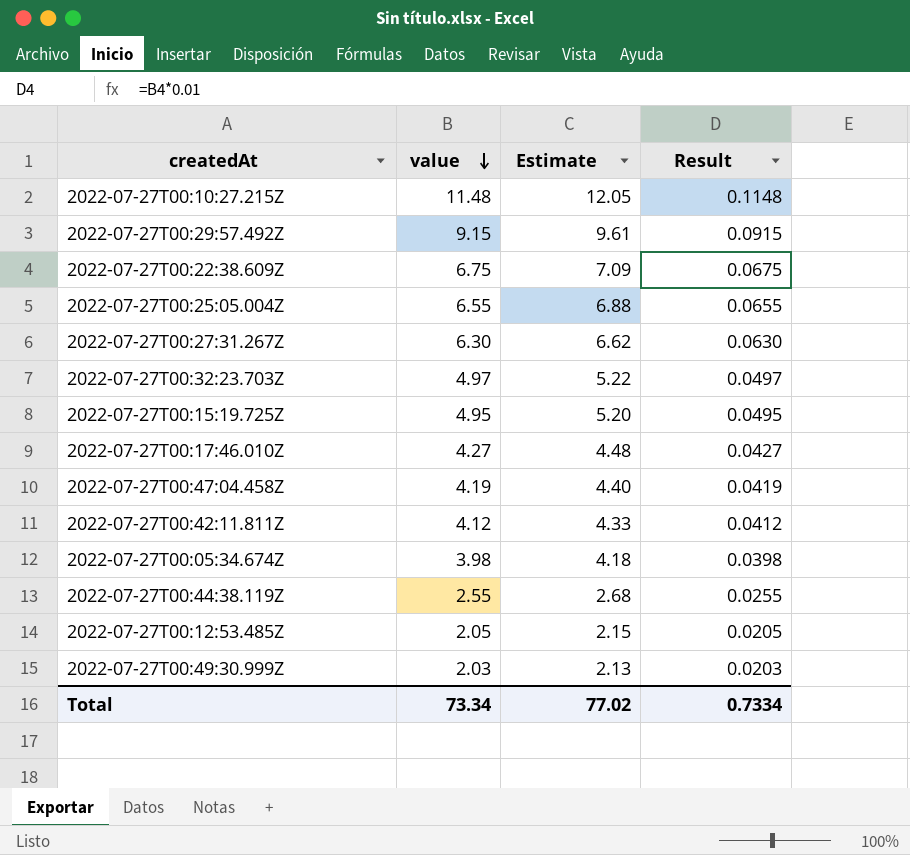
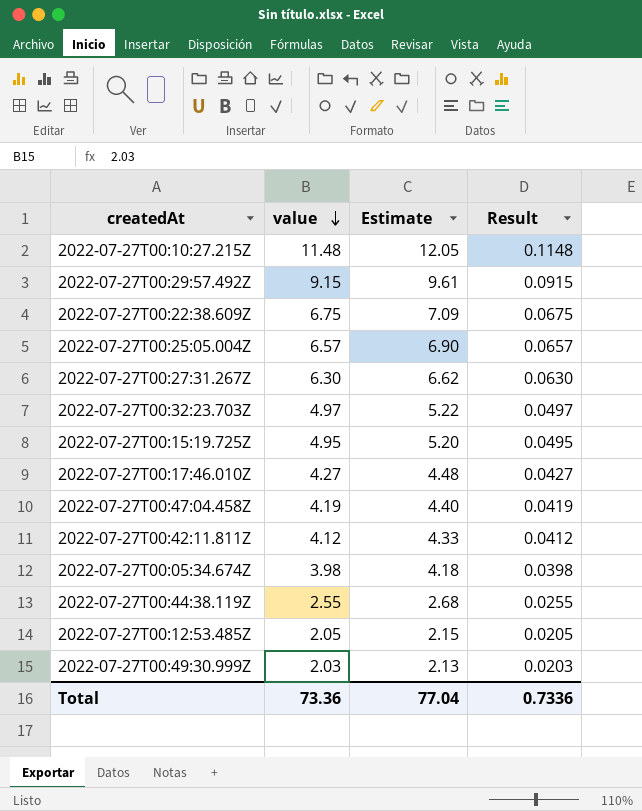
2022-07-27T00:25:05.004Z | value: 6.55 -> 6.57
2022-07-27T00:25:05.004Z | Estimate: 6.88 -> 6.90
2022-07-27T00:25:05.004Z | Result: 0.0655 -> 0.0657
Total | value: 73.34 -> 73.36
Total | Estimate: 77.02 -> 77.04
Total | Result: 0.7334 -> 0.7336

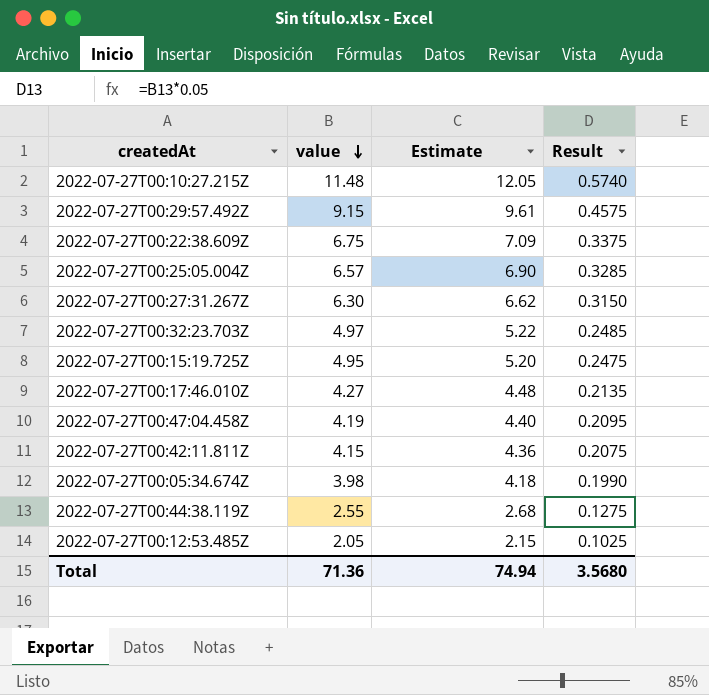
column Result | formula: [value] * 0.01 -> [value] * 0.05
row 2022-07-27T00:49:30.999Z: 2.03 | 2.13 | 0.0203 -> none
2022-07-27T00:42:11.811Z | value: 4.12 -> 4.15
2022-07-27T00:42:11.811Z | Estimate: 4.33 -> 4.36
Total | value: 73.36 -> 71.36
Total | Estimate: 77.04 -> 74.94
Total | Result: 0.7336 -> 3.5680

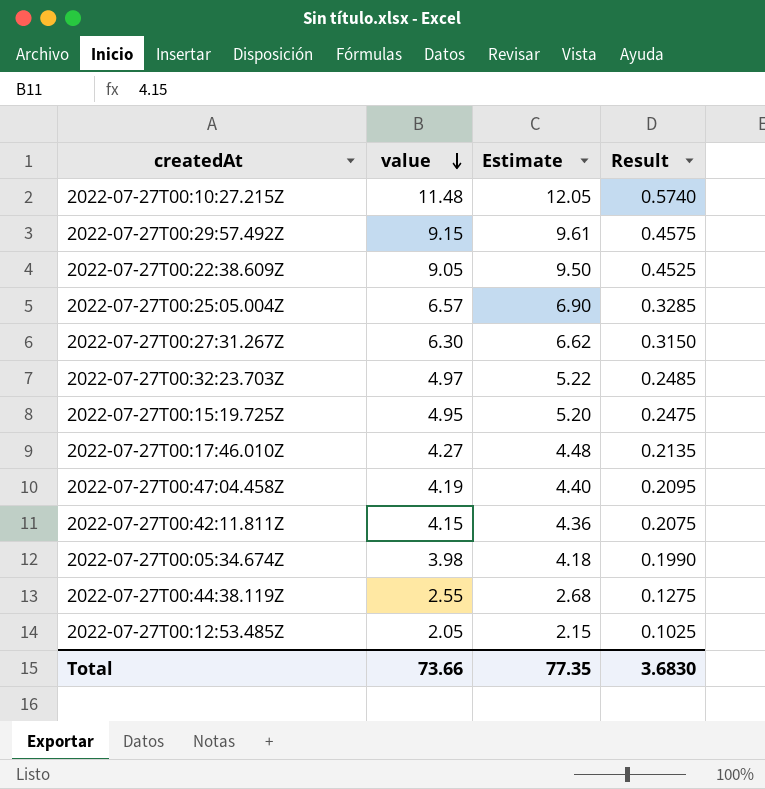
2022-07-27T00:22:38.609Z | value: 6.75 -> 9.05
2022-07-27T00:22:38.609Z | Estimate: 7.09 -> 9.50
2022-07-27T00:22:38.609Z | Result: 0.3375 -> 0.4525
Total | value: 71.36 -> 73.66
Total | Estimate: 74.94 -> 77.35
Total | Result: 3.5680 -> 3.6830

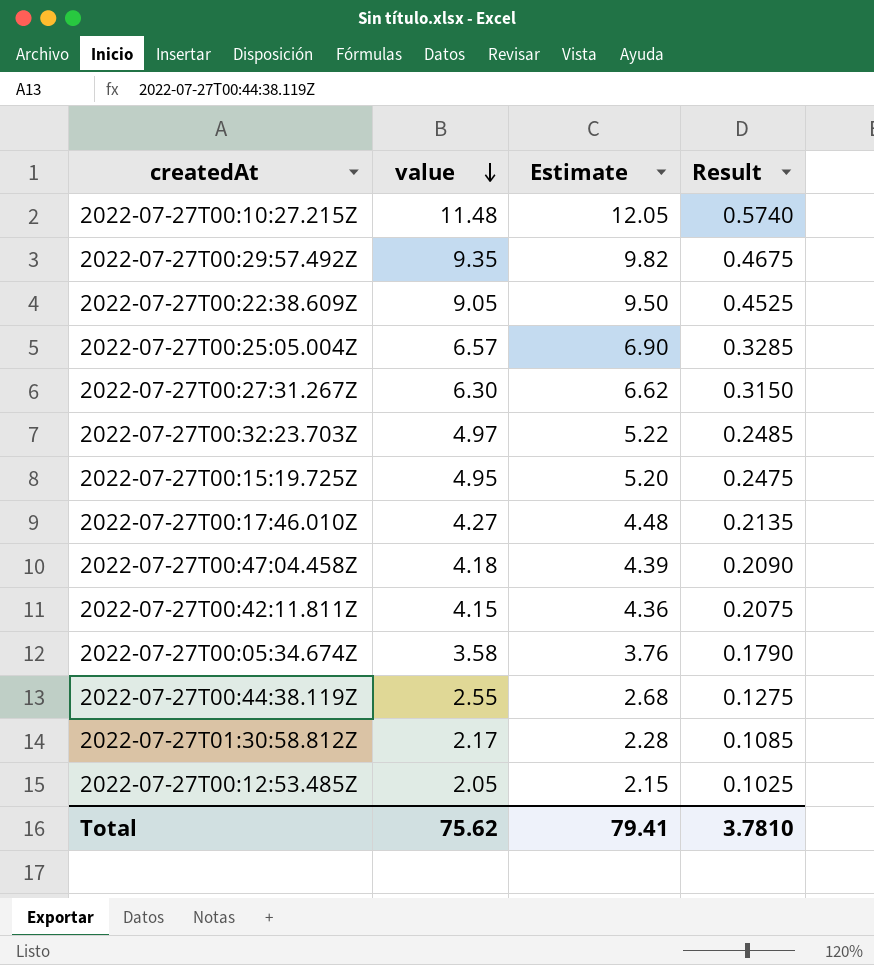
2022-07-27T00:29:57.492Z | value: 9.15 -> 9.35
2022-07-27T00:29:57.492Z | Estimate: 9.61 -> 9.82
2022-07-27T00:29:57.492Z | Result: 0.4575 -> 0.4675
2022-07-27T00:47:04.458Z | value: 4.19 -> 4.18
2022-07-27T00:47:04.458Z | Estimate: 4.40 -> 4.39
2022-07-27T00:47:04.458Z | Result: 0.2095 -> 0.2090
2022-07-27T00:05:34.674Z | value: 3.98 -> 3.58
2022-07-27T00:05:34.674Z | Estimate: 4.18 -> 3.76
2022-07-27T00:05:34.674Z | Result: 0.1990 -> 0.1790
row 2022-07-27T01:30:58.812Z: none -> 2.17 | 2.28 | 0.1085
Total | value: 73.66 -> 75.62
Total | Estimate: 77.35 -> 79.41
Total | Result: 3.6830 -> 3.7810

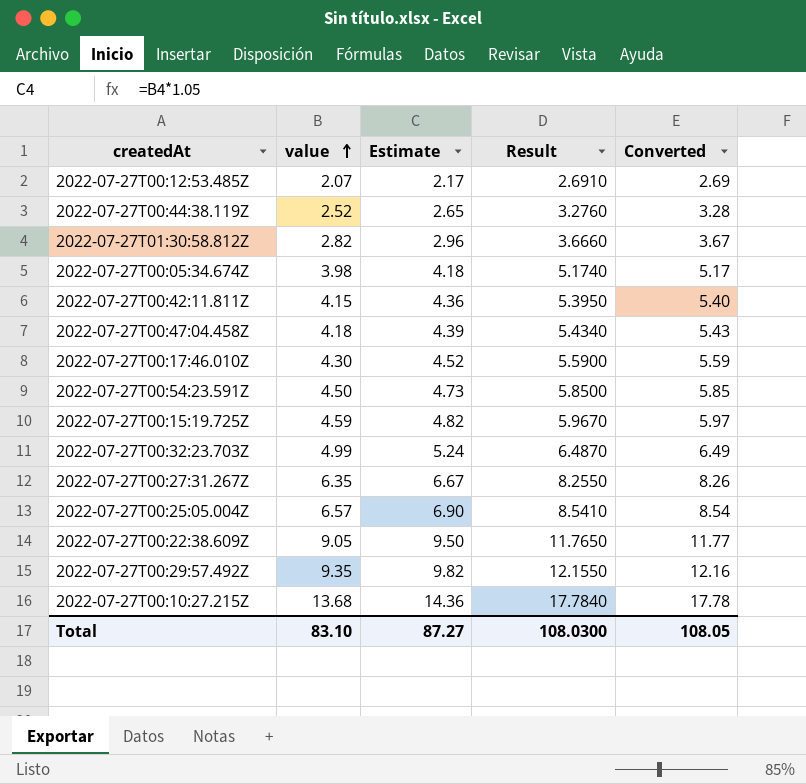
row order: value descending -> value ascending
column Result | formula: [value] * 0.05 -> [value] * 1.3
column Converted | formula: none -> [value] * 1.3
2022-07-27T00:12:53.485Z | value: 2.05 -> 2.07
2022-07-27T00:12:53.485Z | Estimate: 2.15 -> 2.17
2022-07-27T00:44:38.119Z | value: 2.55 -> 2.52
2022-07-27T00:44:38.119Z | Estimate: 2.68 -> 2.65
2022-07-27T01:30:58.812Z | value: 2.17 -> 2.82
2022-07-27T01:30:58.812Z | Estimate: 2.28 -> 2.96
2022-07-27T00:05:34.674Z | value: 3.58 -> 3.98
2022-07-27T00:05:34.674Z | Estimate: 3.76 -> 4.18
2022-07-27T00:17:46.010Z | value: 4.27 -> 4.30
2022-07-27T00:17:46.010Z | Estimate: 4.48 -> 4.52
row 2022-07-27T00:54:23.591Z: none -> 4.50 | 4.73 | 5.8500 | 5.85
2022-07-27T00:15:19.725Z | value: 4.95 -> 4.59
2022-07-27T00:15:19.725Z | Estimate: 5.20 -> 4.82
2022-07-27T00:32:23.703Z | value: 4.97 -> 4.99
2022-07-27T00:32:23.703Z | Estimate: 5.22 -> 5.24
2022-07-27T00:27:31.267Z | value: 6.30 -> 6.35
2022-07-27T00:27:31.267Z | Estimate: 6.62 -> 6.67
2022-07-27T00:10:27.215Z | value: 11.48 -> 13.68
2022-07-27T00:10:27.215Z | Estimate: 12.05 -> 14.36
Total | value: 75.62 -> 83.10
Total | Estimate: 79.41 -> 87.27
Total | Result: 3.7810 -> 108.0300

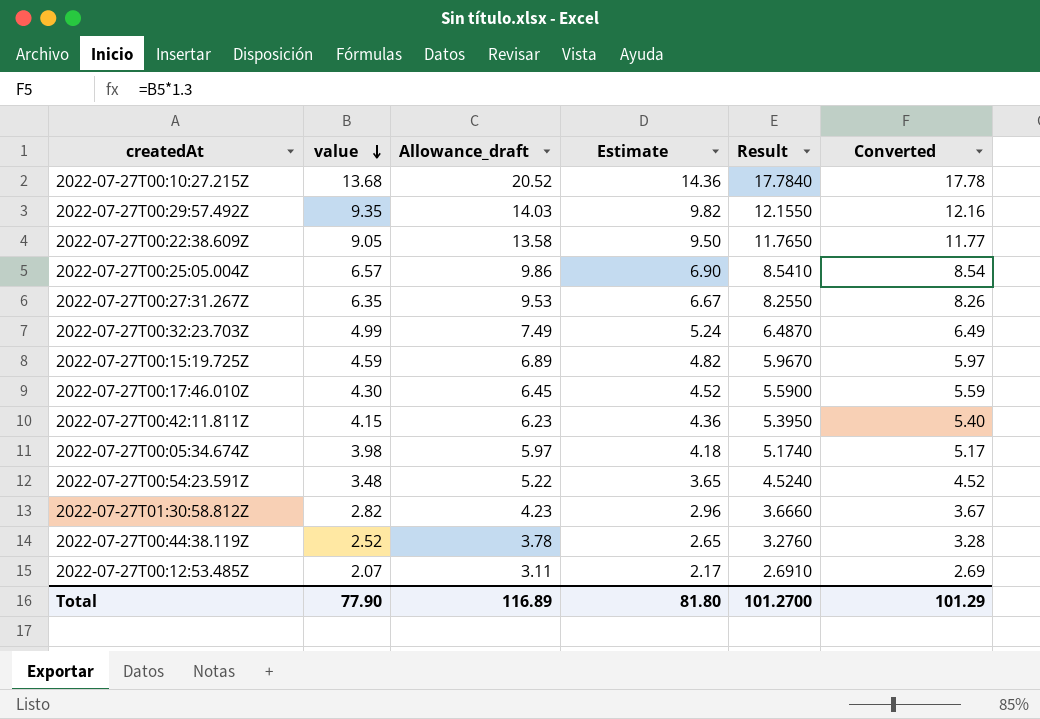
row order: value ascending -> value descending
column Allowance_draft | formula: none -> [value] * 1.5
row 2022-07-27T00:47:04.458Z: 4.18 | 4.39 | 5.4340 | 5.43 -> none
2022-07-27T00:54:23.591Z | value: 4.50 -> 3.48
2022-07-27T00:54:23.591Z | Estimate: 4.73 -> 3.65
2022-07-27T00:54:23.591Z | Result: 5.8500 -> 4.5240
2022-07-27T00:54:23.591Z | Converted: 5.85 -> 4.52
Total | value: 83.10 -> 77.90
Total | Estimate: 87.27 -> 81.80
Total | Result: 108.0300 -> 101.2700
Total | Converted: 108.05 -> 101.29

